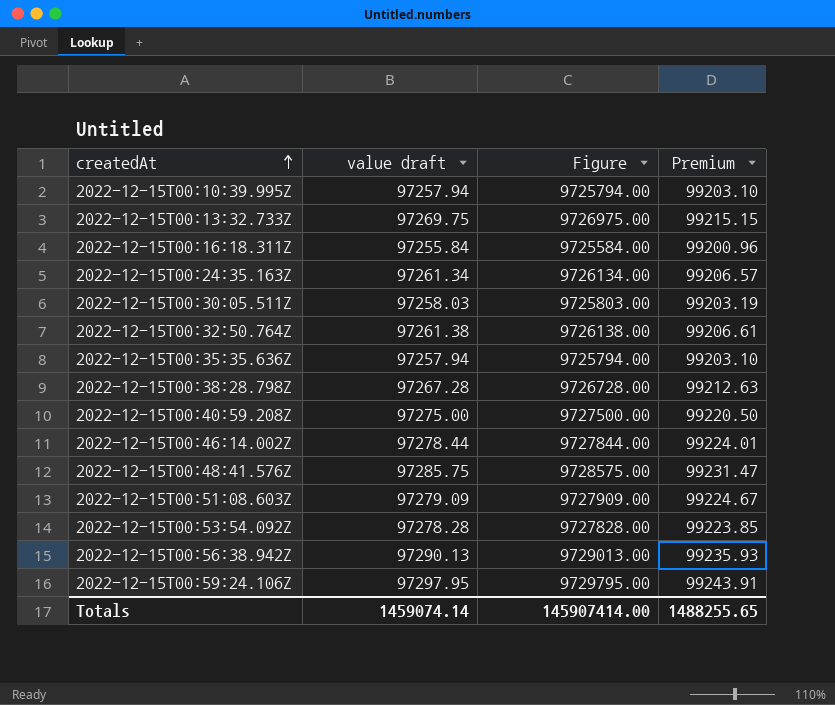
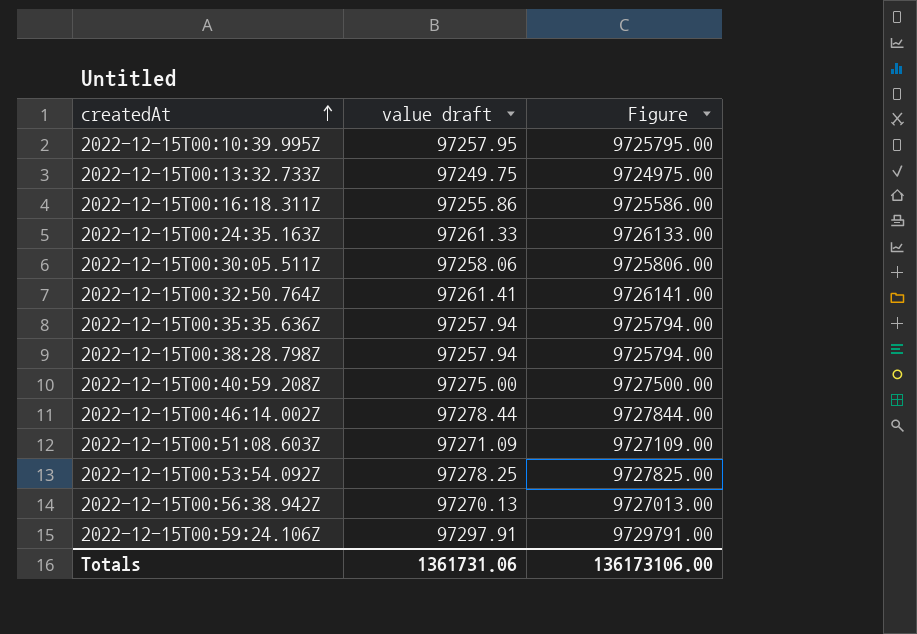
column Premium | formula: [value draft] * 1.02 -> none
row 2022-12-15T00:48:41.576Z: 97285.75 | 9728575.00 | 99231.47 -> none
2022-12-15T00:10:39.995Z | value draft: 97257.94 -> 97257.95
2022-12-15T00:10:39.995Z | Figure: 9725794.00 -> 9725795.00
2022-12-15T00:13:32.733Z | value draft: 97269.75 -> 97249.75
2022-12-15T00:13:32.733Z | Figure: 9726975.00 -> 9724975.00
2022-12-15T00:16:18.311Z | value draft: 97255.84 -> 97255.86
2022-12-15T00:16:18.311Z | Figure: 9725584.00 -> 9725586.00
2022-12-15T00:24:35.163Z | value draft: 97261.34 -> 97261.33
2022-12-15T00:24:35.163Z | Figure: 9726134.00 -> 9726133.00
2022-12-15T00:30:05.511Z | value draft: 97258.03 -> 97258.06
2022-12-15T00:30:05.511Z | Figure: 9725803.00 -> 9725806.00
2022-12-15T00:32:50.764Z | value draft: 97261.38 -> 97261.41
2022-12-15T00:32:50.764Z | Figure: 9726138.00 -> 9726141.00
2022-12-15T00:38:28.798Z | value draft: 97267.28 -> 97257.94
2022-12-15T00:38:28.798Z | Figure: 9726728.00 -> 9725794.00
2022-12-15T00:51:08.603Z | value draft: 97279.09 -> 97271.09
2022-12-15T00:51:08.603Z | Figure: 9727909.00 -> 9727109.00
2022-12-15T00:53:54.092Z | value draft: 97278.28 -> 97278.25
2022-12-15T00:53:54.092Z | Figure: 9727828.00 -> 9727825.00
2022-12-15T00:56:38.942Z | value draft: 97290.13 -> 97270.13
2022-12-15T00:56:38.942Z | Figure: 9729013.00 -> 9727013.00
2022-12-15T00:59:24.106Z | value draft: 97297.95 -> 97297.91
2022-12-15T00:59:24.106Z | Figure: 9729795.00 -> 9729791.00
Totals | value draft: 1459074.14 -> 1361731.06
Totals | Figure: 145907414.00 -> 136173106.00

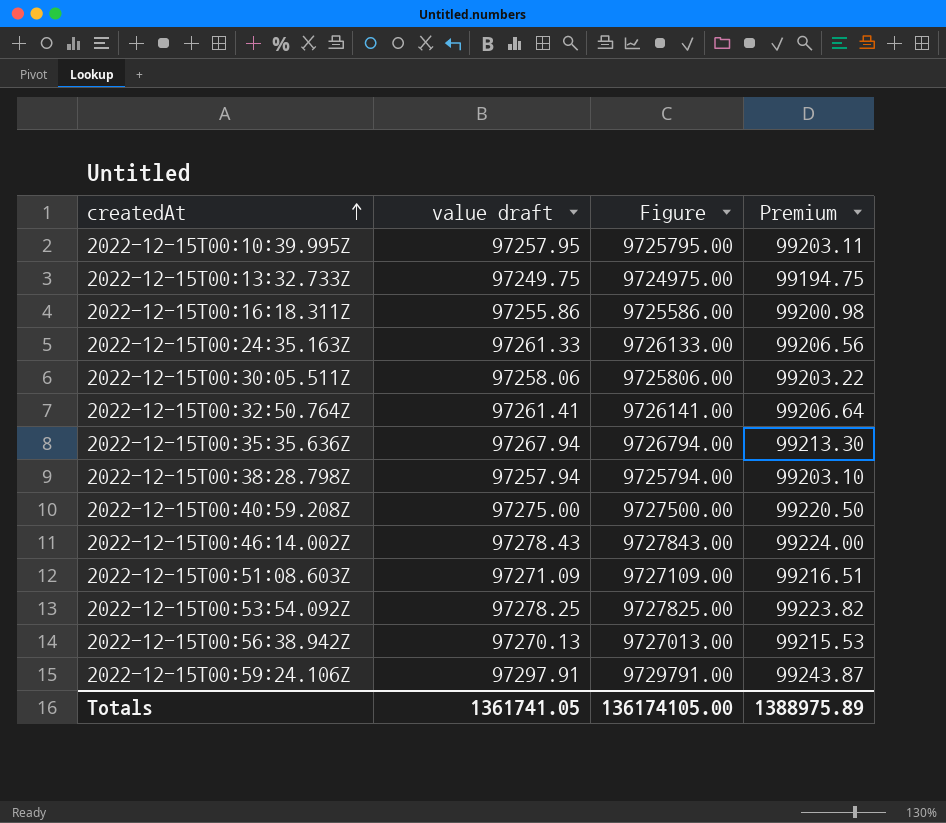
column Premium | formula: none -> [value draft] * 1.02
2022-12-15T00:35:35.636Z | value draft: 97257.94 -> 97267.94
2022-12-15T00:35:35.636Z | Figure: 9725794.00 -> 9726794.00
2022-12-15T00:46:14.002Z | value draft: 97278.44 -> 97278.43
2022-12-15T00:46:14.002Z | Figure: 9727844.00 -> 9727843.00
Totals | value draft: 1361731.06 -> 1361741.05
Totals | Figure: 136173106.00 -> 136174105.00

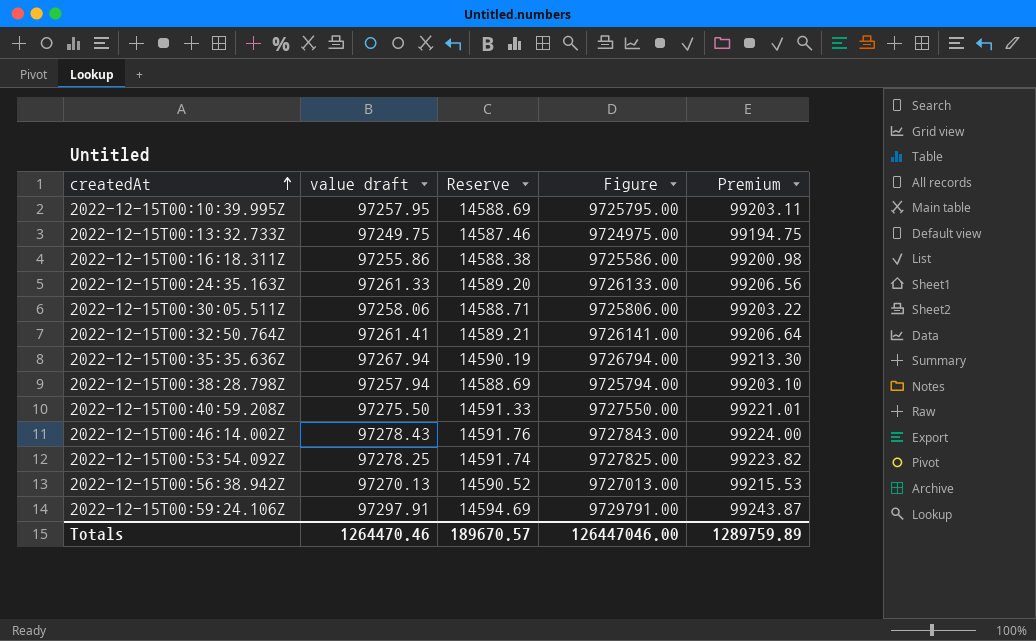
column Reserve | formula: none -> [value draft] * 0.15
row 2022-12-15T00:51:08.603Z: 97271.09 | 9727109.00 | 99216.51 -> none
2022-12-15T00:40:59.208Z | value draft: 97275.00 -> 97275.50
2022-12-15T00:40:59.208Z | Figure: 9727500.00 -> 9727550.00
2022-12-15T00:40:59.208Z | Premium: 99220.50 -> 99221.01
Totals | value draft: 1361741.05 -> 1264470.46
Totals | Figure: 136174105.00 -> 126447046.00
Totals | Premium: 1388975.89 -> 1289759.89

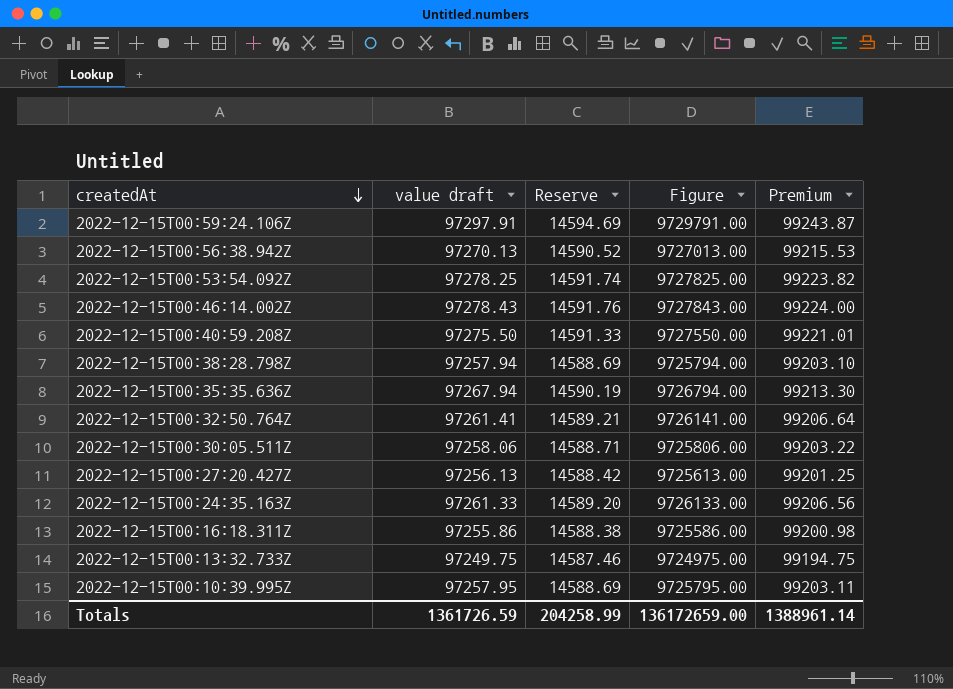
row order: createdAt ascending -> createdAt descending
row 2022-12-15T00:27:20.427Z: none -> 97256.13 | 14588.42 | 9725613.00 | 99201.25
Totals | value draft: 1264470.46 -> 1361726.59
Totals | Reserve: 189670.57 -> 204258.99
Totals | Figure: 126447046.00 -> 136172659.00
Totals | Premium: 1289759.89 -> 1388961.14

